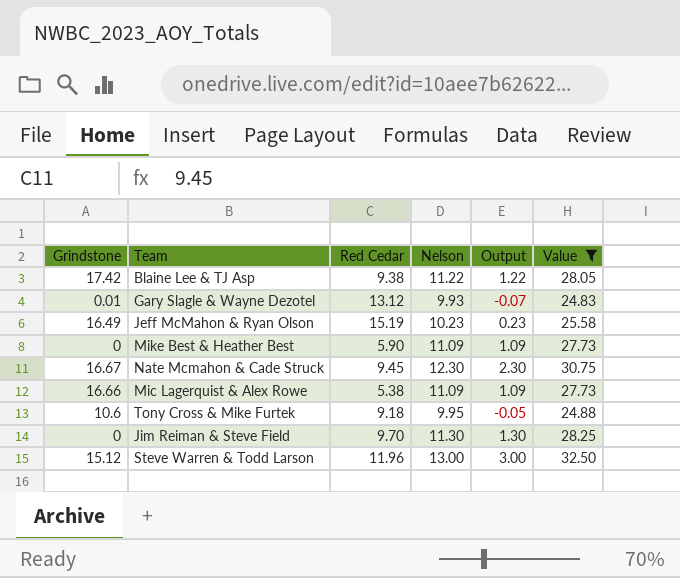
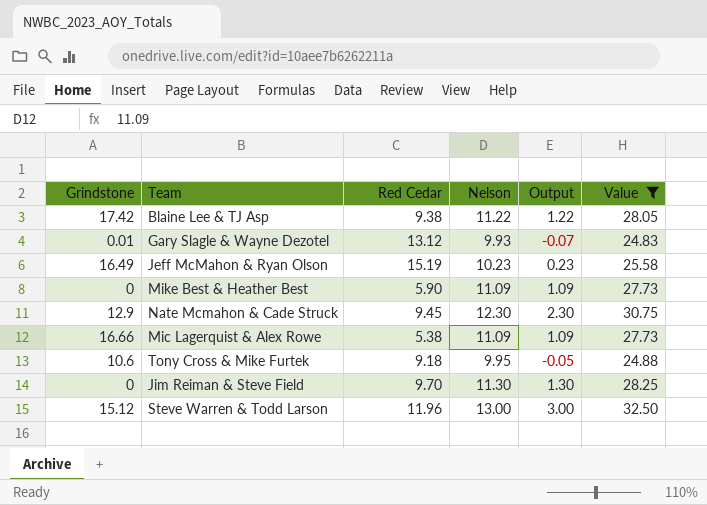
Nate Mcmahon & Cade Struck | Grindstone: 16.67 -> 12.9

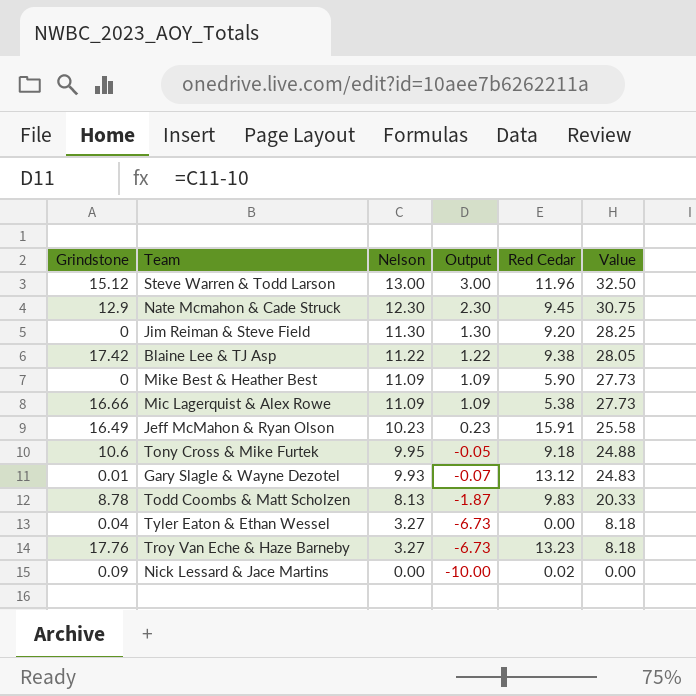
filter: Value >= 24.83 -> none
row order: none -> Nelson descending
column Red Cedar | position: 3 -> 5
Jim Reiman & Steve Field | Red Cedar: 9.70 -> 9.20
Jeff McMahon & Ryan Olson | Red Cedar: 15.19 -> 15.91

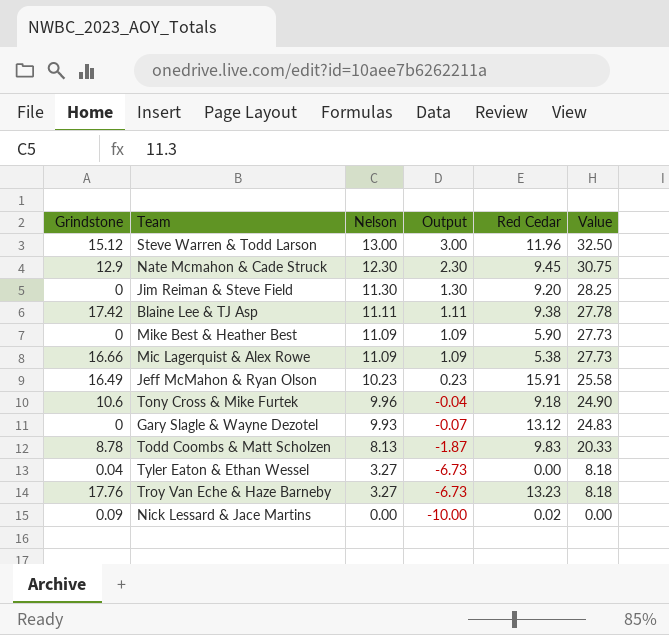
Blaine Lee & TJ Asp | Nelson: 11.22 -> 11.11
Blaine Lee & TJ Asp | Output: 1.22 -> 1.11
Blaine Lee & TJ Asp | Value: 28.05 -> 27.78
Tony Cross & Mike Furtek | Nelson: 9.95 -> 9.96
Tony Cross & Mike Furtek | Output: -0.05 -> -0.04
Tony Cross & Mike Furtek | Value: 24.88 -> 24.90
Gary Slagle & Wayne Dezotel | Grindstone: 0.01 -> 0

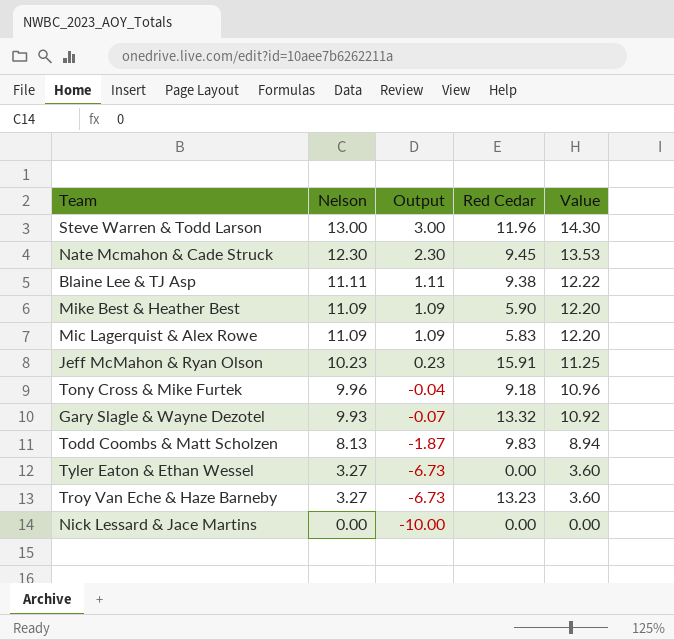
column Grindstone | position: 1 -> none
column Value | formula: [Nelson] * 2.5 -> [Nelson] * 1.1
row Jim Reiman & Steve Field: 0 | 11.30 | 1.30 | 9.20 | 28.25 -> none
Mic Lagerquist & Alex Rowe | Red Cedar: 5.38 -> 5.83
Gary Slagle & Wayne Dezotel | Red Cedar: 13.12 -> 13.32
Nick Lessard & Jace Martins | Red Cedar: 0.02 -> 0.00

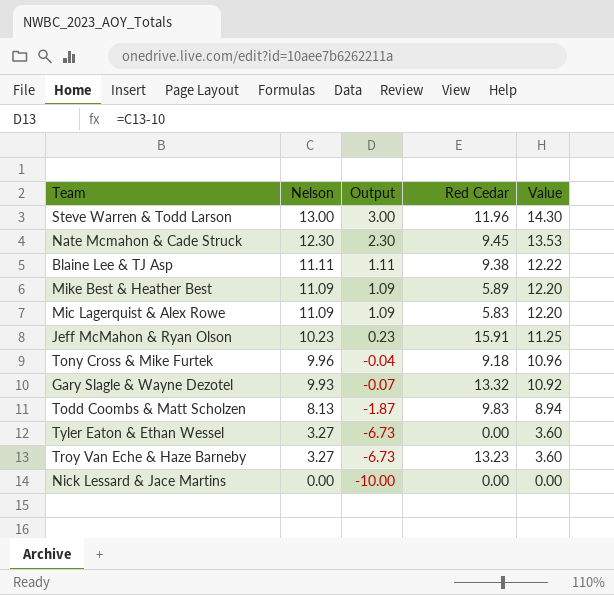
Mike Best & Heather Best | Red Cedar: 5.90 -> 5.89

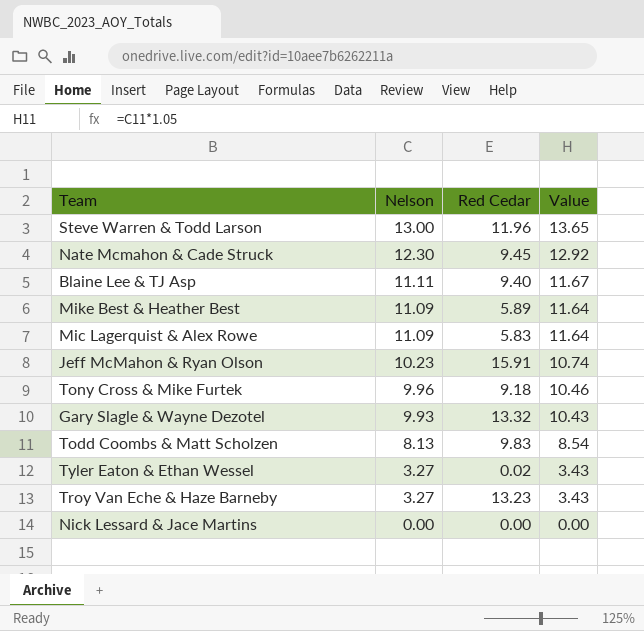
column Output | formula: [Nelson] - 10 -> none
column Value | formula: [Nelson] * 1.1 -> [Nelson] * 1.05
Blaine Lee & TJ Asp | Red Cedar: 9.38 -> 9.40
Tyler Eaton & Ethan Wessel | Red Cedar: 0.00 -> 0.02

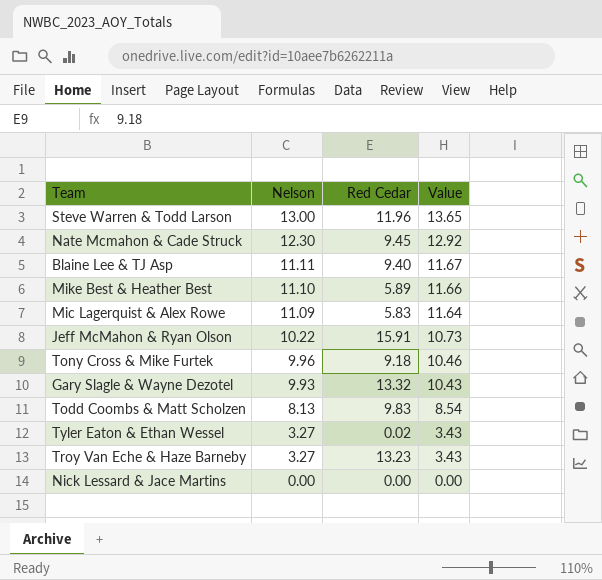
Mike Best & Heather Best | Nelson: 11.09 -> 11.10
Mike Best & Heather Best | Value: 11.64 -> 11.66
Jeff McMahon & Ryan Olson | Nelson: 10.23 -> 10.22
Jeff McMahon & Ryan Olson | Value: 10.74 -> 10.73

